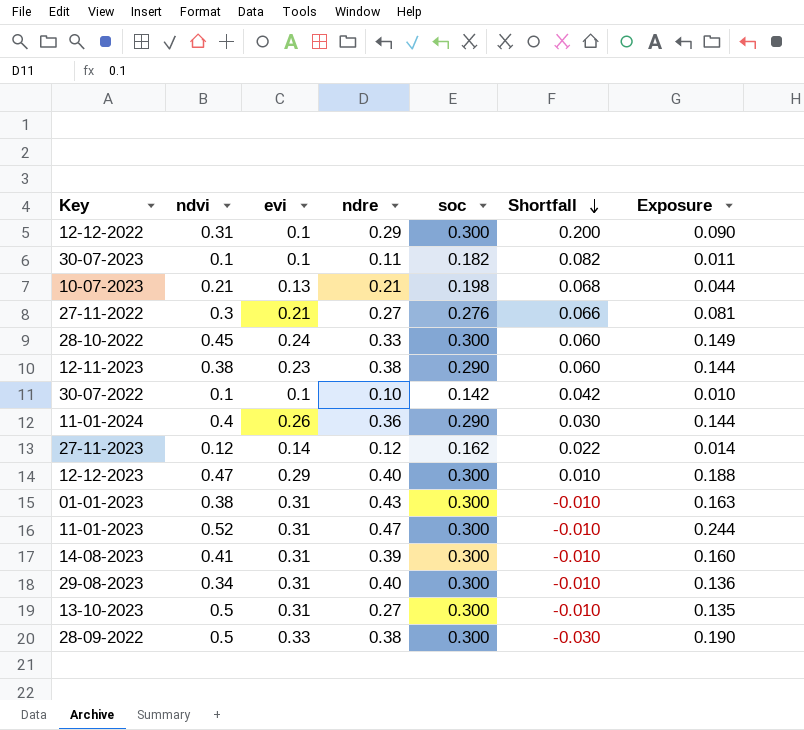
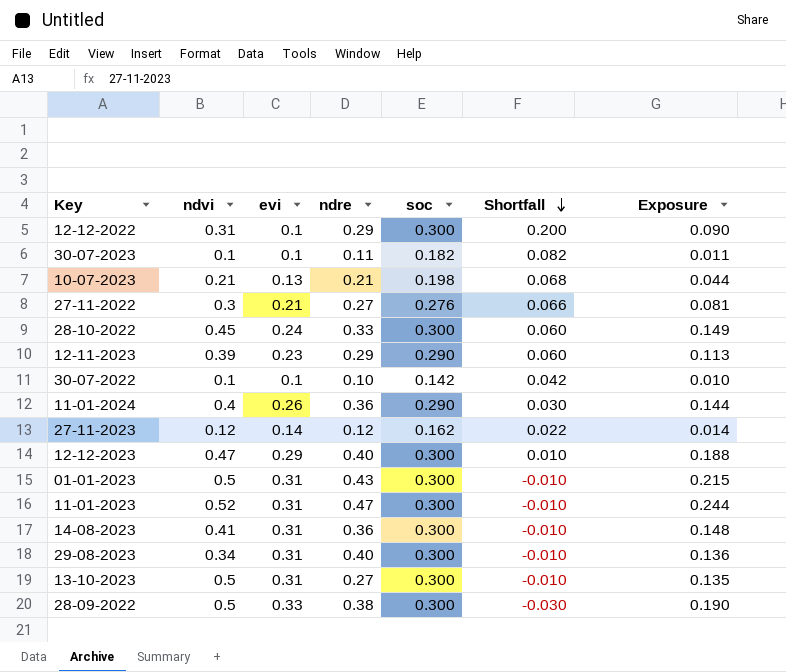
12-11-2023 | ndvi: 0.38 -> 0.39
12-11-2023 | ndre: 0.38 -> 0.29
12-11-2023 | Exposure: 0.144 -> 0.113
01-01-2023 | ndvi: 0.38 -> 0.5
01-01-2023 | Exposure: 0.163 -> 0.215
14-08-2023 | ndre: 0.39 -> 0.36
14-08-2023 | Exposure: 0.160 -> 0.148

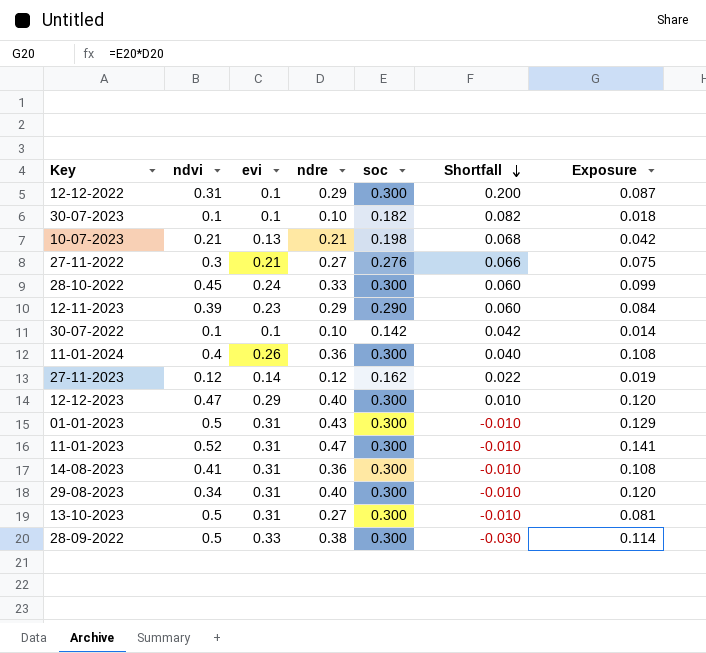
column Exposure | formula: [ndvi] * [ndre] -> [ndre] * [soc]
30-07-2023 | ndre: 0.11 -> 0.10
11-01-2024 | soc: 0.290 -> 0.300
11-01-2024 | Shortfall: 0.030 -> 0.040

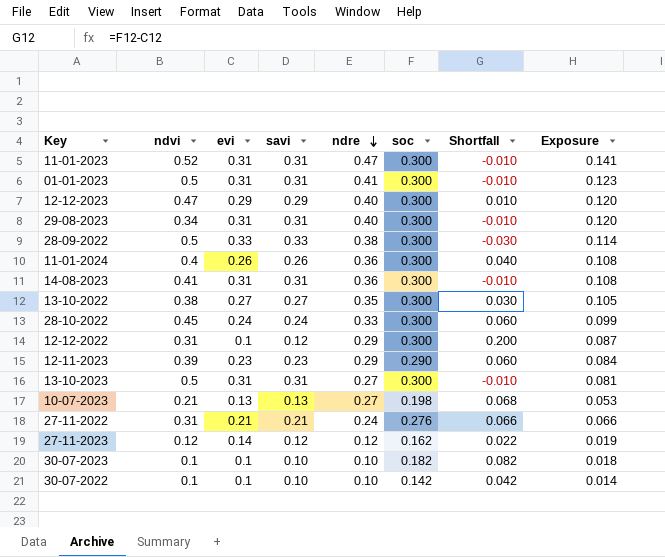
row order: Shortfall descending -> ndre descending
column savi | position: none -> 4
01-01-2023 | ndre: 0.43 -> 0.41
01-01-2023 | Exposure: 0.129 -> 0.123
row 13-10-2022: none -> 0.38 | 0.27 | 0.27 | 0.35 | 0.300 | 0.030 | 0.105
10-07-2023 | ndre: 0.21 -> 0.27
10-07-2023 | Exposure: 0.042 -> 0.053
27-11-2022 | ndvi: 0.3 -> 0.31
27-11-2022 | ndre: 0.27 -> 0.24
27-11-2022 | Exposure: 0.075 -> 0.066

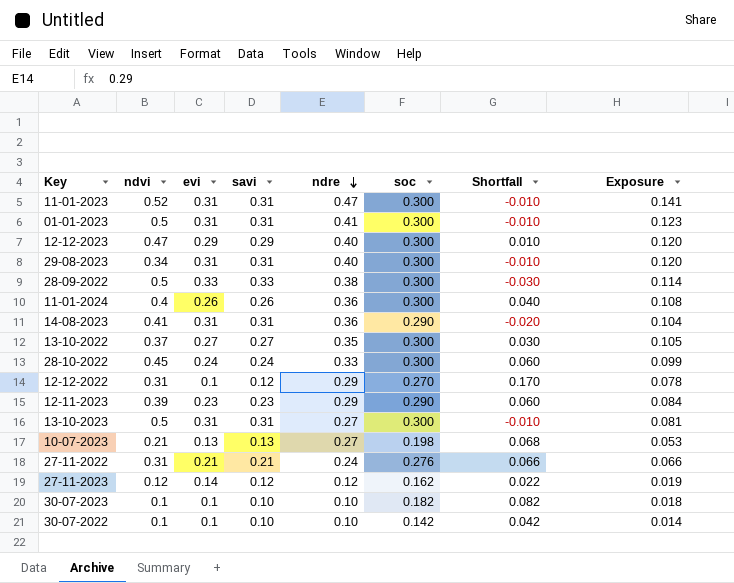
14-08-2023 | soc: 0.300 -> 0.290
14-08-2023 | Shortfall: -0.010 -> -0.020
14-08-2023 | Exposure: 0.108 -> 0.104
13-10-2022 | ndvi: 0.38 -> 0.37
12-12-2022 | soc: 0.300 -> 0.270
12-12-2022 | Shortfall: 0.200 -> 0.170
12-12-2022 | Exposure: 0.087 -> 0.078

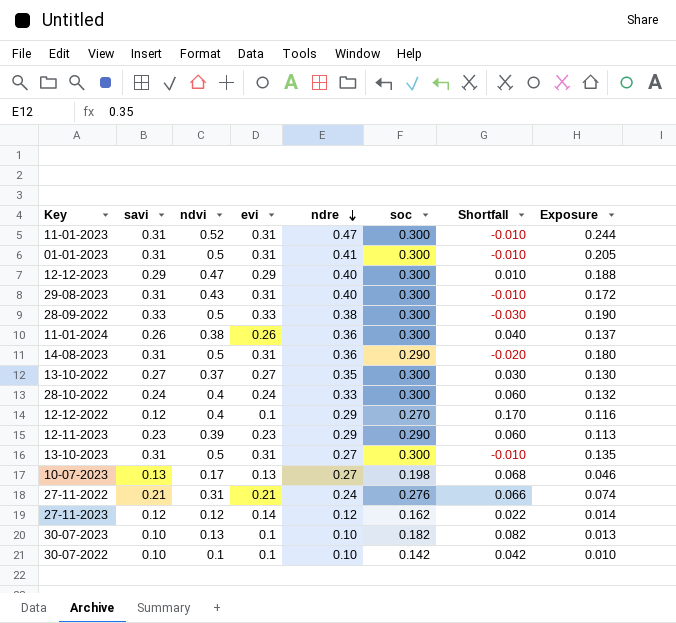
column savi | position: 4 -> 2
column Exposure | formula: [ndre] * [soc] -> [ndvi] * [ndre]
29-08-2023 | ndvi: 0.34 -> 0.43
11-01-2024 | ndvi: 0.4 -> 0.38
14-08-2023 | ndvi: 0.41 -> 0.5
28-10-2022 | ndvi: 0.45 -> 0.4
12-12-2022 | ndvi: 0.31 -> 0.4
10-07-2023 | ndvi: 0.21 -> 0.17
30-07-2023 | ndvi: 0.1 -> 0.13

